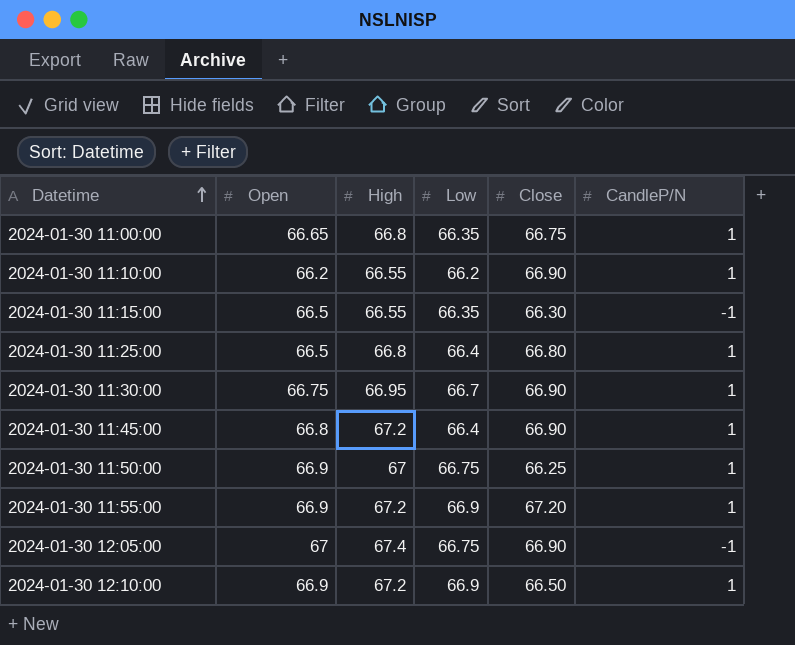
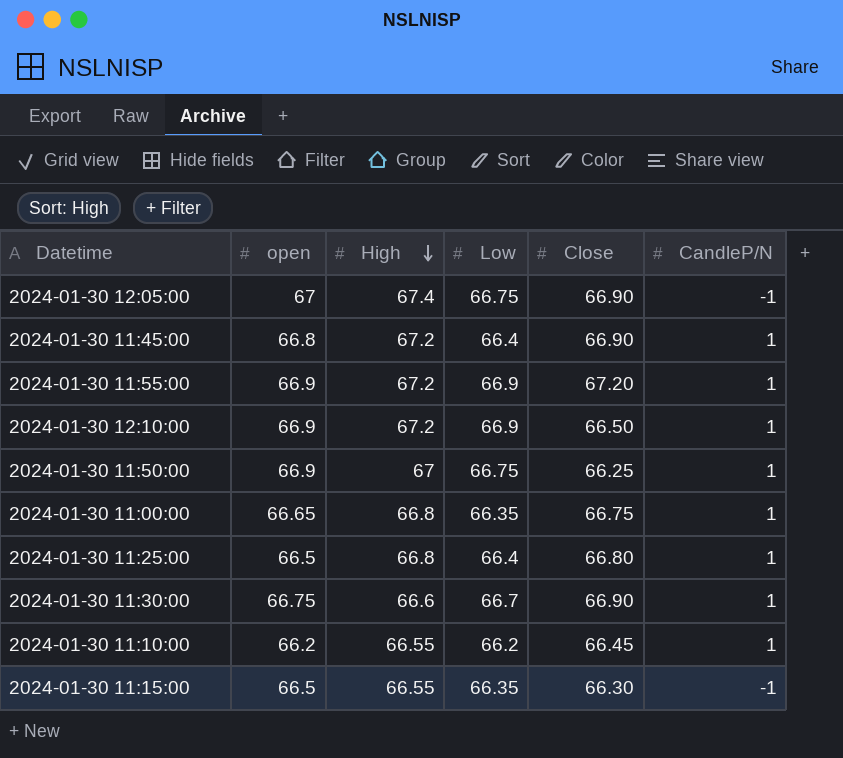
row order: Datetime ascending -> High descending
column name: Open -> open
2024-01-30 11:30:00 | High: 66.95 -> 66.6
2024-01-30 11:10:00 | Close: 66.90 -> 66.45

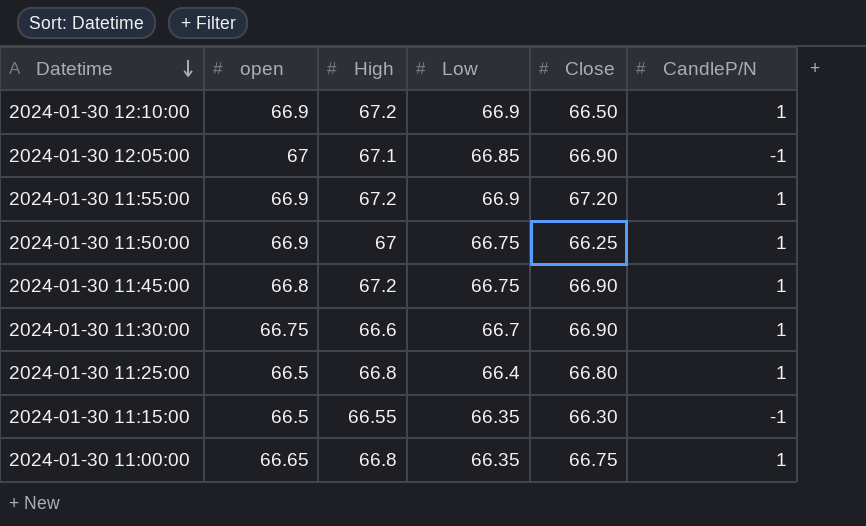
row order: High descending -> Datetime descending
row 2024-01-30 11:10:00: 66.2 | 66.55 | 66.2 | 66.45 | 1 -> none
2024-01-30 12:05:00 | High: 67.4 -> 67.1
2024-01-30 12:05:00 | Low: 66.75 -> 66.85
2024-01-30 11:45:00 | Low: 66.4 -> 66.75

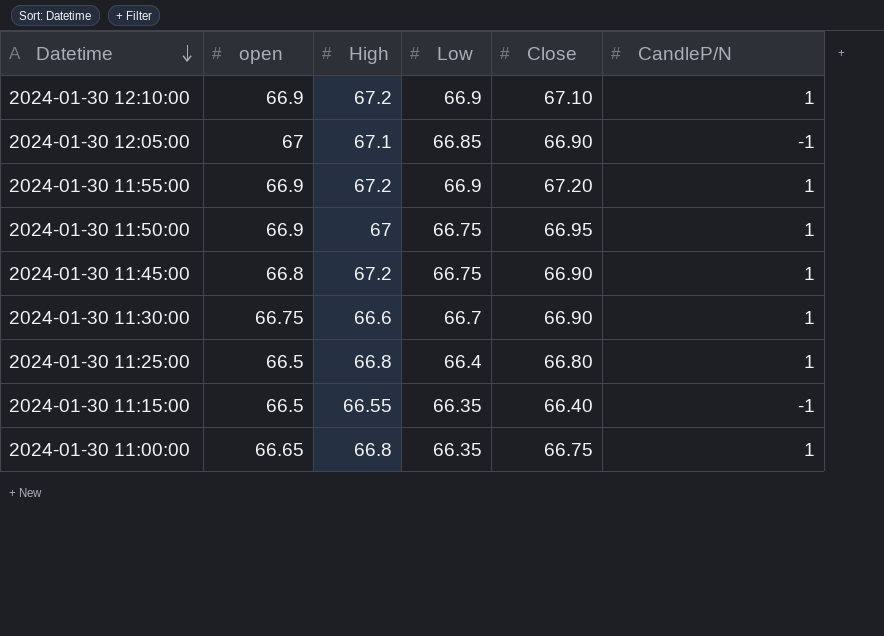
2024-01-30 12:10:00 | Close: 66.50 -> 67.10
2024-01-30 11:50:00 | Close: 66.25 -> 66.95
2024-01-30 11:15:00 | Close: 66.30 -> 66.40

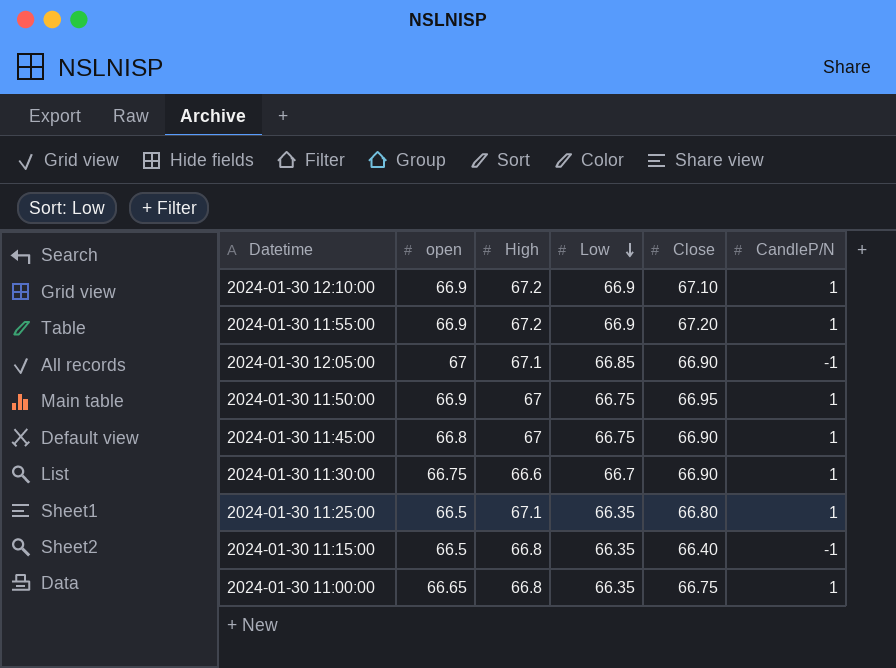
row order: Datetime descending -> Low descending
2024-01-30 11:45:00 | High: 67.2 -> 67
2024-01-30 11:25:00 | High: 66.8 -> 67.1
2024-01-30 11:25:00 | Low: 66.4 -> 66.35
2024-01-30 11:15:00 | High: 66.55 -> 66.8

